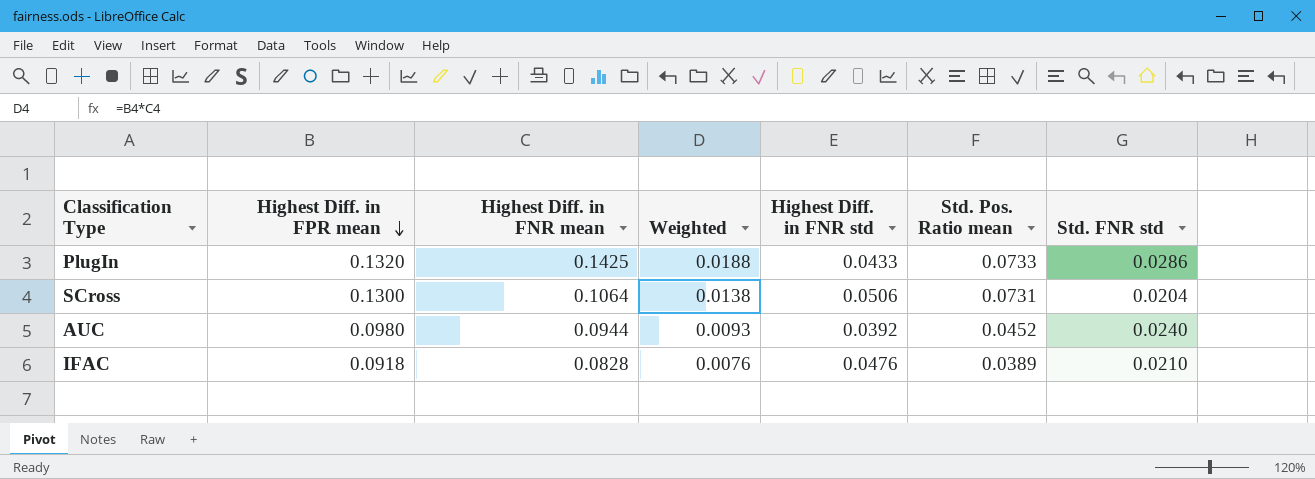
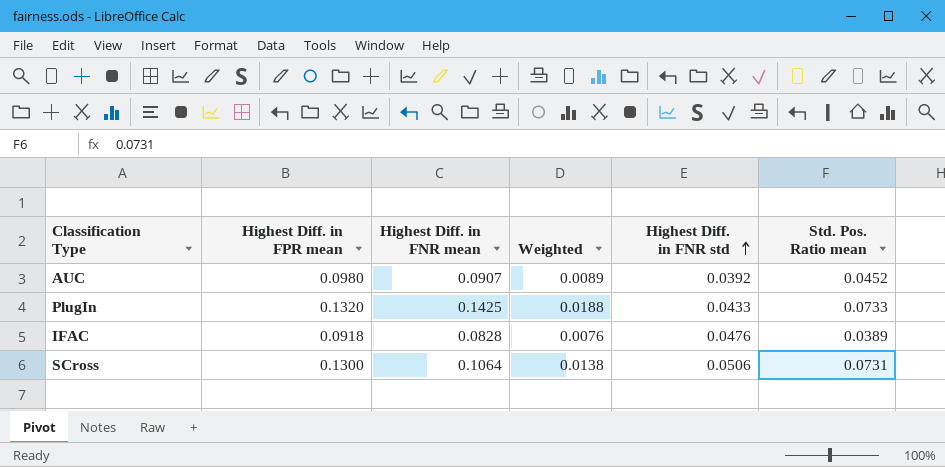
row order: Highest Diff. in FPR mean descending -> Highest Diff. in FNR std ascending
column Std. FNR std | position: 7 -> none
AUC | Highest Diff. in FNR mean: 0.0944 -> 0.0907
AUC | Weighted: 0.0093 -> 0.0089

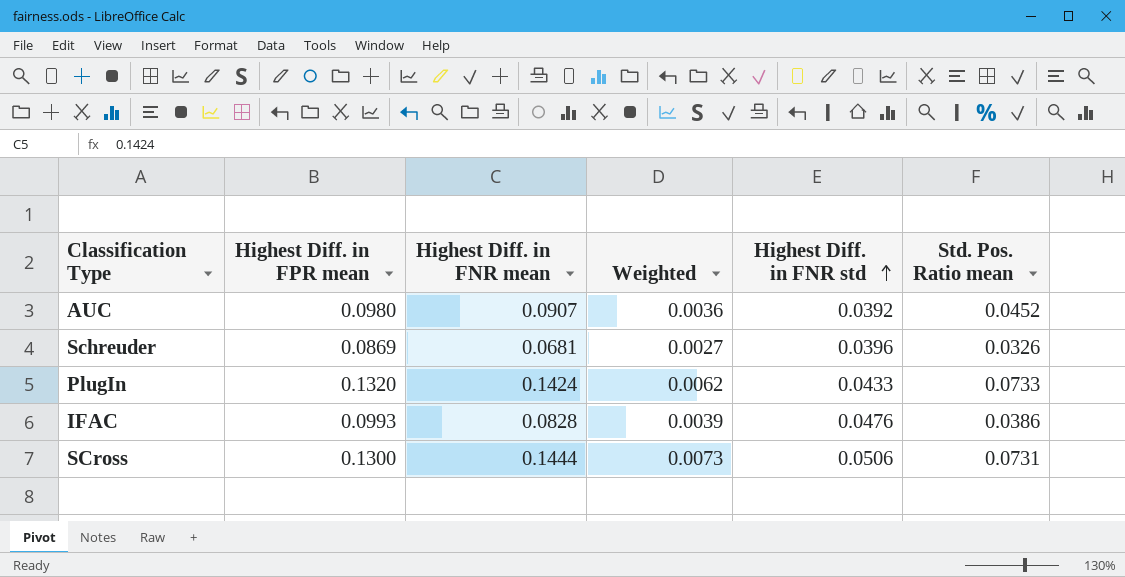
column Weighted | formula: [Highest Diff. in FPR mean] * [Highest Diff. in FNR mean] -> [Highest Diff. in FNR mean] * [Highest Diff. in FNR std]
row Schreuder: none -> 0.0869 | 0.0681 | 0.0027 | 0.0396 | 0.0326
PlugIn | Highest Diff. in FNR mean: 0.1425 -> 0.1424
IFAC | Highest Diff. in FPR mean: 0.0918 -> 0.0993
IFAC | Std. Pos. Ratio mean: 0.0389 -> 0.0386
SCross | Highest Diff. in FNR mean: 0.1064 -> 0.1444

